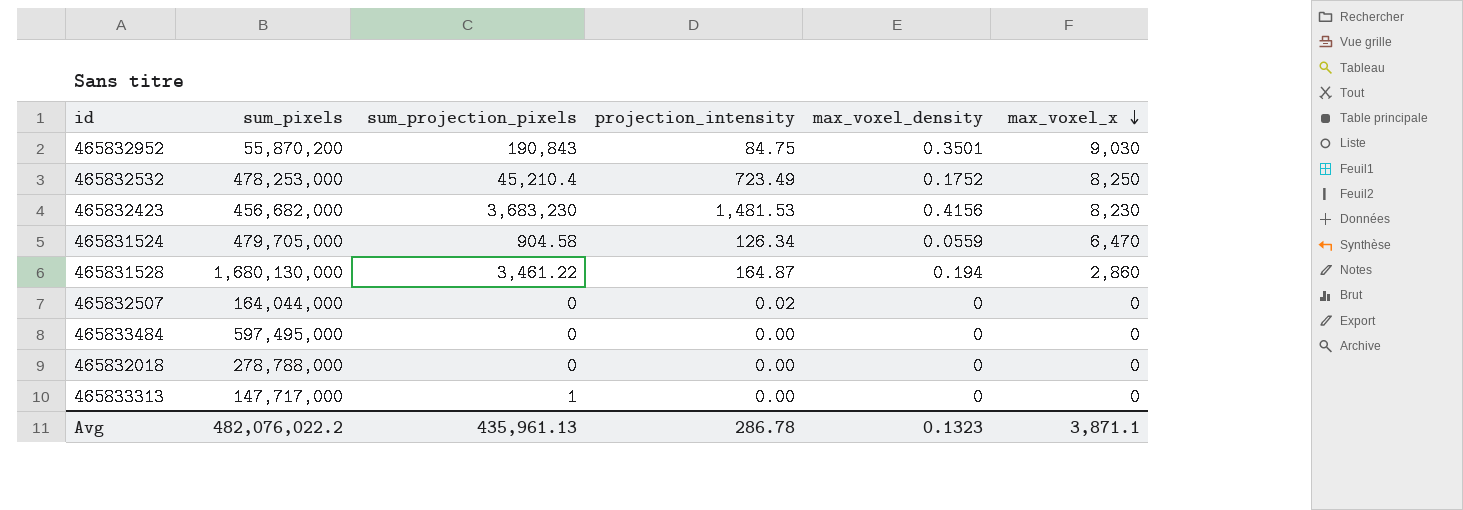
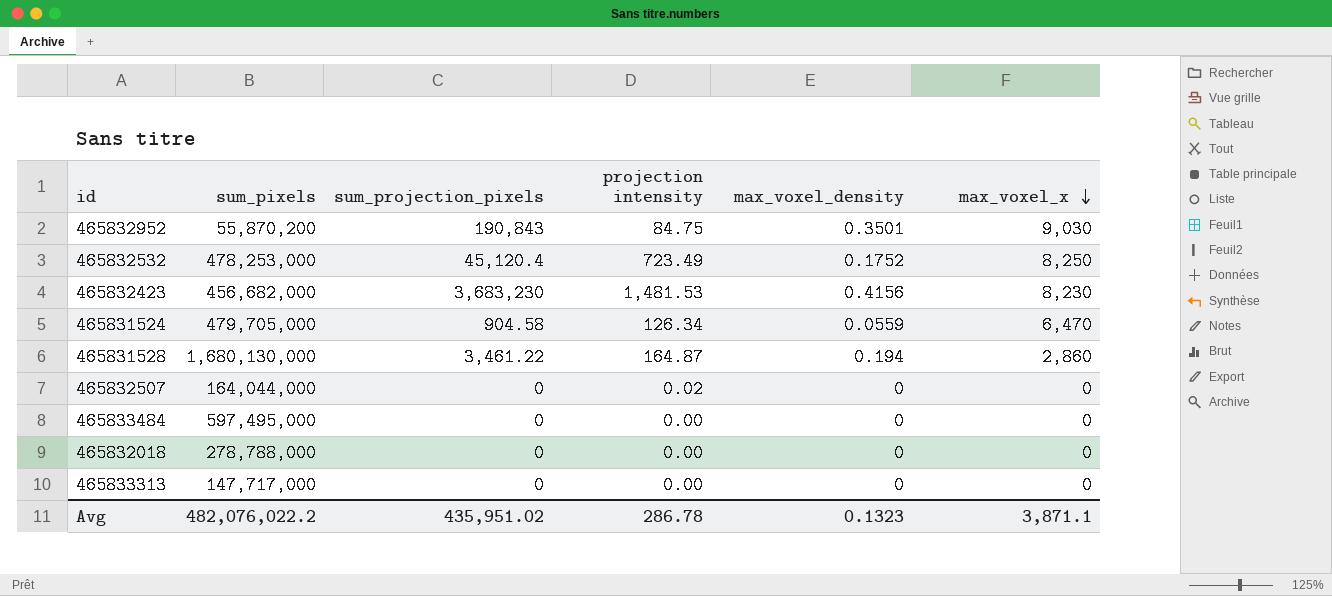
column name: projection_intensity -> projection intensity
465832532 | sum_projection_pixels: 45,210.4 -> 45,120.4
465833313 | sum_projection_pixels: 1 -> 0
Avg | sum_projection_pixels: 435,961.13 -> 435,951.02

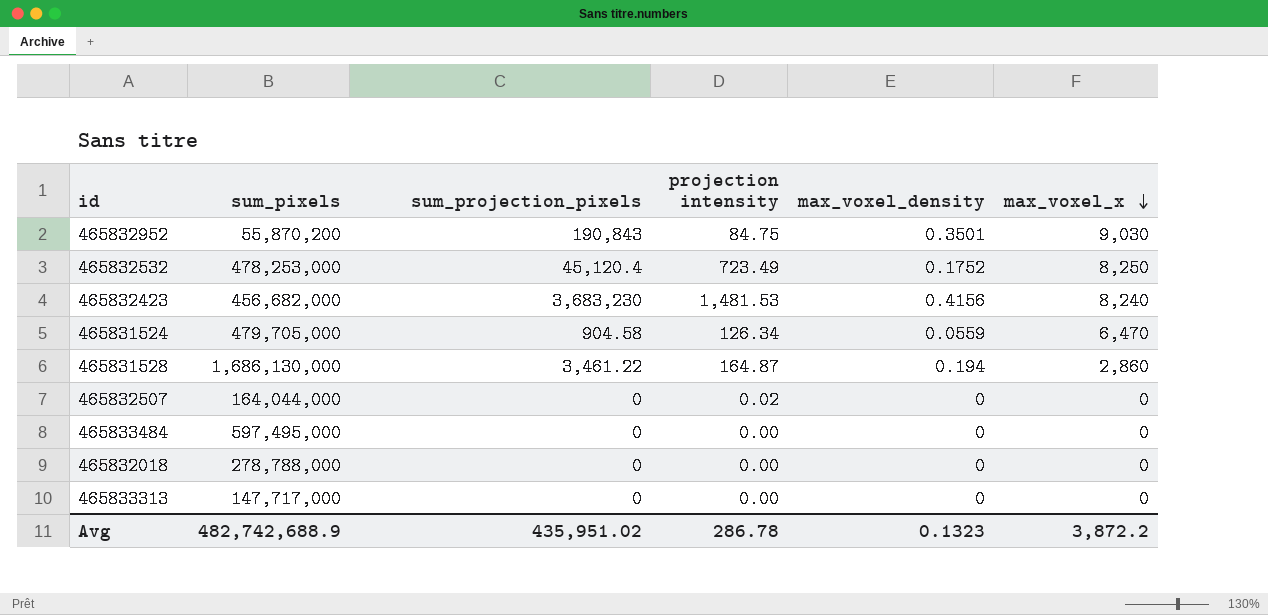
465832423 | max_voxel_x: 8,230 -> 8,240
465831528 | sum_pixels: 1,680,130,000 -> 1,686,130,000
Avg | sum_pixels: 482,076,022.2 -> 482,742,688.9
Avg | max_voxel_x: 3,871.1 -> 3,872.2

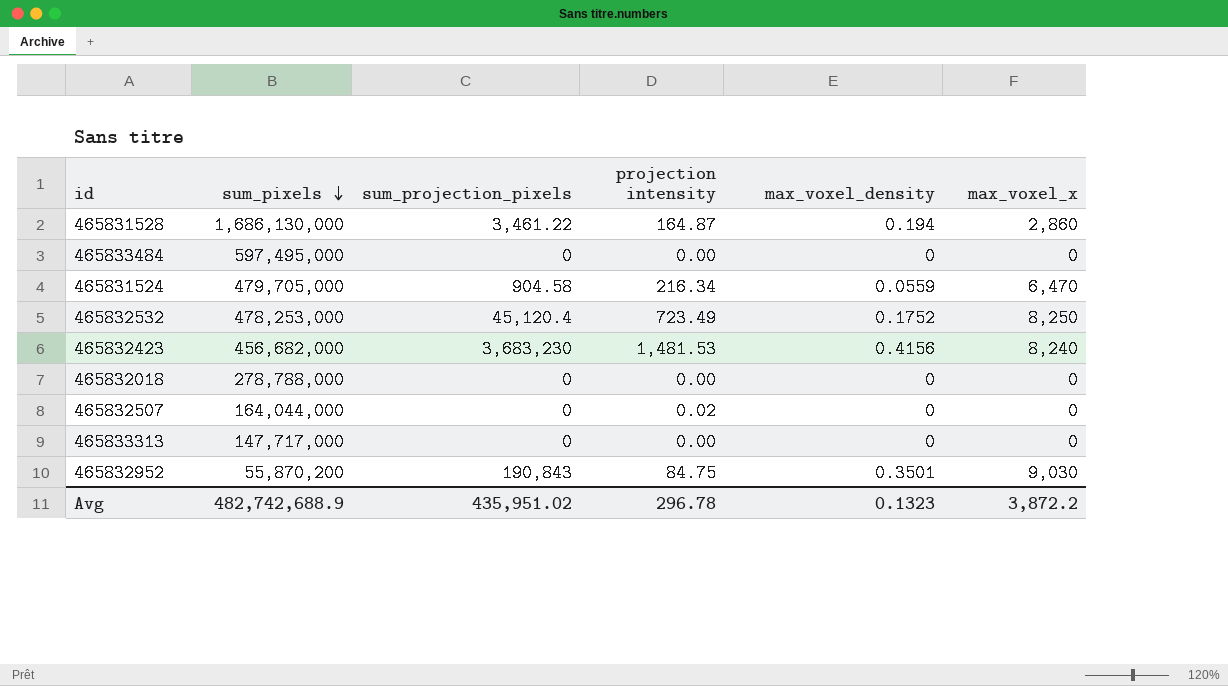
row order: max_voxel_x descending -> sum_pixels descending
465831524 | projection intensity: 126.34 -> 216.34
Avg | projection intensity: 286.78 -> 296.78

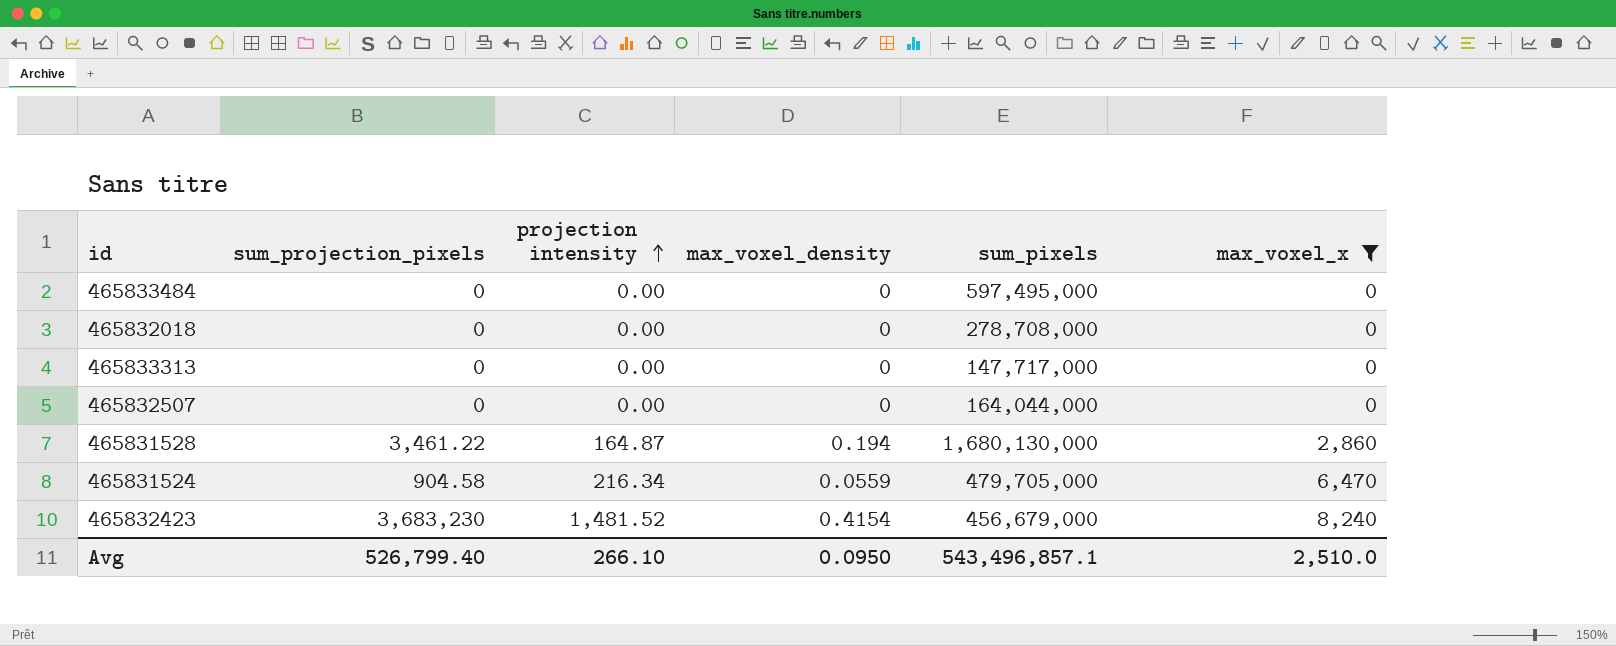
filter: none -> max_voxel_x <= 8,240
row order: sum_pixels descending -> projection intensity ascending
column sum_pixels | position: 2 -> 5
465832018 | sum_pixels: 278,788,000 -> 278,708,000
465832507 | projection intensity: 0.02 -> 0.00
465831528 | sum_pixels: 1,686,130,000 -> 1,680,130,000
465832423 | projection intensity: 1,481.53 -> 1,481.52
465832423 | max_voxel_density: 0.4156 -> 0.4154
465832423 | sum_pixels: 456,682,000 -> 456,679,000
Avg | sum_projection_pixels: 435,951.02 -> 526,799.40
Avg | projection intensity: 296.78 -> 266.10
Avg | max_voxel_density: 0.1323 -> 0.0950
Avg | sum_pixels: 482,742,688.9 -> 543,496,857.1
Avg | max_voxel_x: 3,872.2 -> 2,510.0

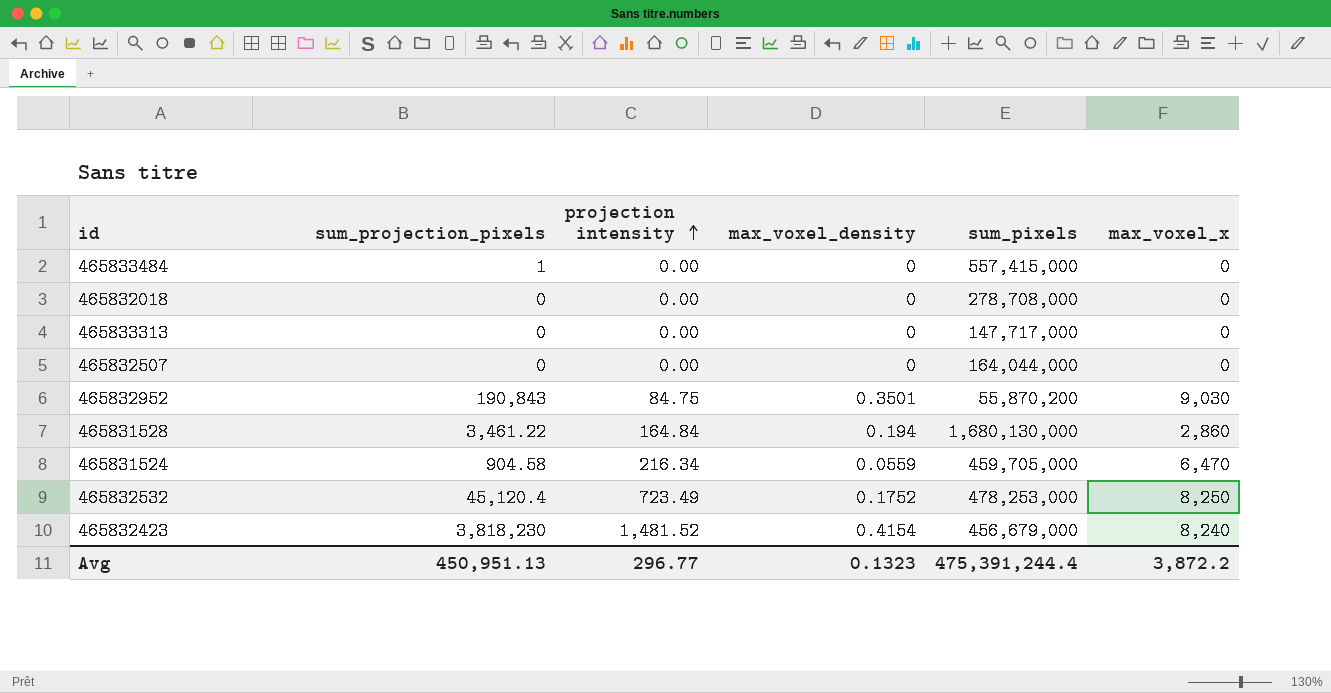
filter: max_voxel_x <= 8,240 -> none
465833484 | sum_projection_pixels: 0 -> 1
465833484 | sum_pixels: 597,495,000 -> 557,415,000
465831528 | projection intensity: 164.87 -> 164.84
465831524 | sum_pixels: 479,705,000 -> 459,705,000
465832423 | sum_projection_pixels: 3,683,230 -> 3,818,230
Avg | sum_projection_pixels: 526,799.40 -> 450,951.13
Avg | projection intensity: 266.10 -> 296.77
Avg | max_voxel_density: 0.0950 -> 0.1323
Avg | sum_pixels: 543,496,857.1 -> 475,391,244.4
Avg | max_voxel_x: 2,510.0 -> 3,872.2

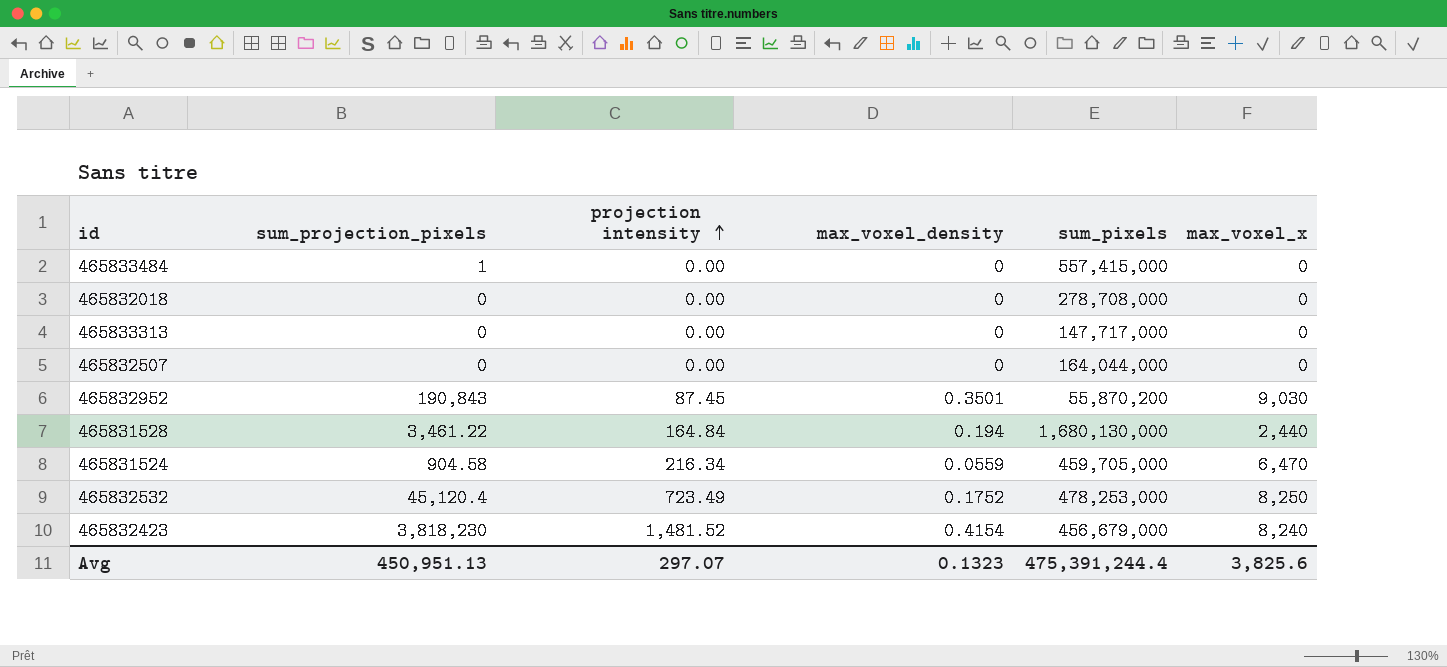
465832952 | projection intensity: 84.75 -> 87.45
465831528 | max_voxel_x: 2,860 -> 2,440
Avg | projection intensity: 296.77 -> 297.07
Avg | max_voxel_x: 3,872.2 -> 3,825.6

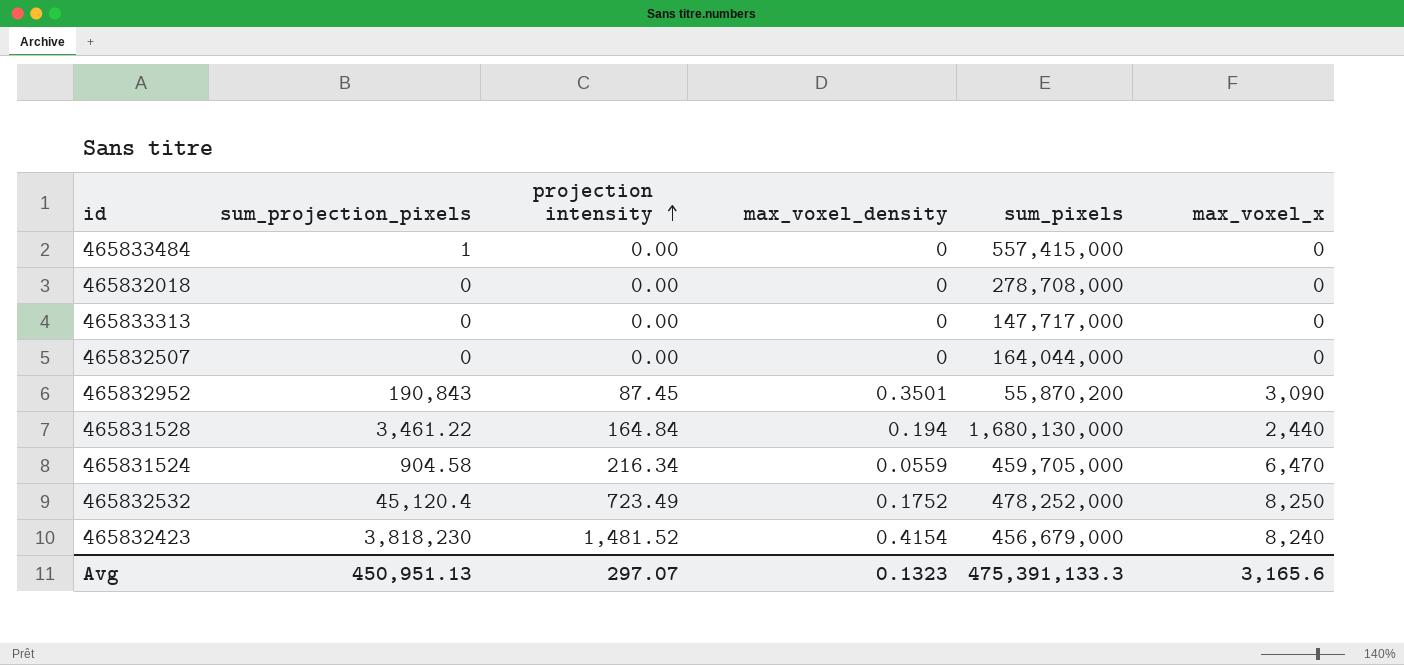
465832952 | max_voxel_x: 9,030 -> 3,090
465832532 | sum_pixels: 478,253,000 -> 478,252,000
Avg | sum_pixels: 475,391,244.4 -> 475,391,133.3
Avg | max_voxel_x: 3,825.6 -> 3,165.6

